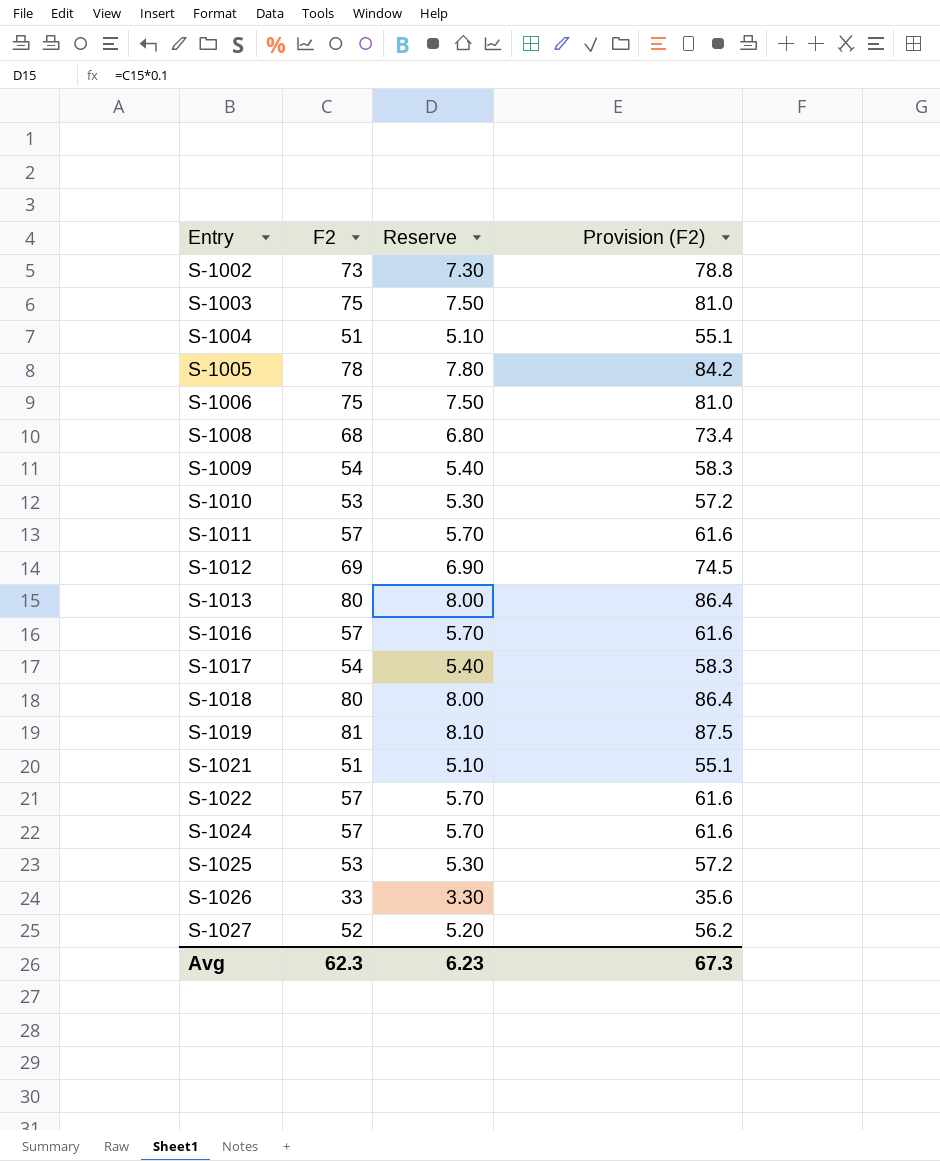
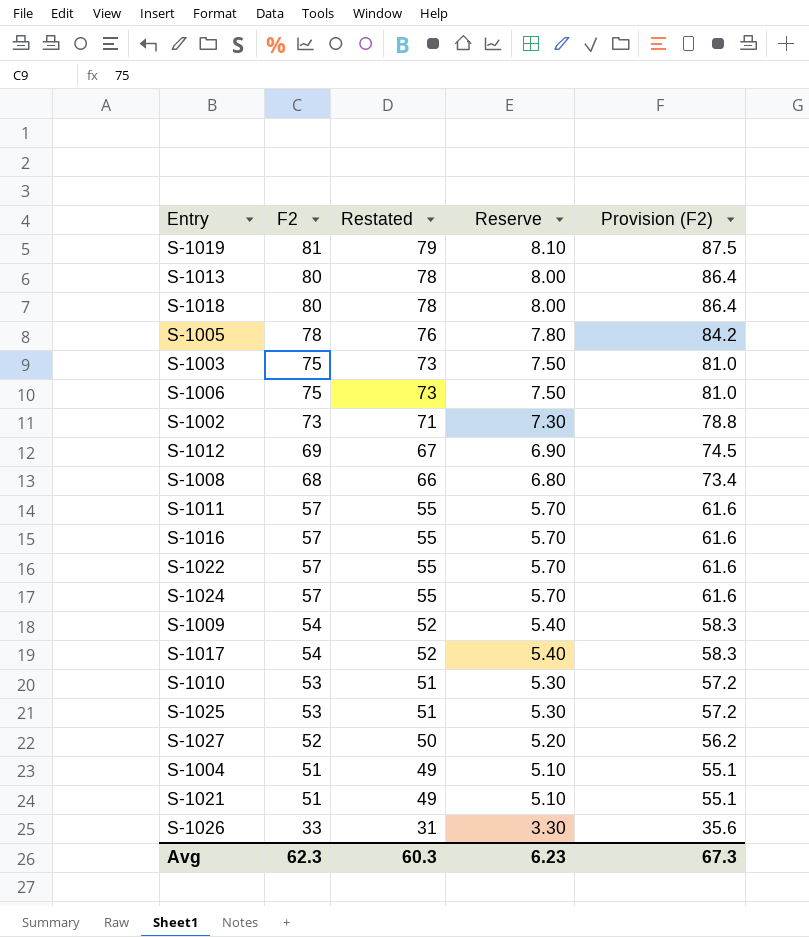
row order: Entry ascending -> F2 descending
column Restated | formula: none -> [F2] - 2

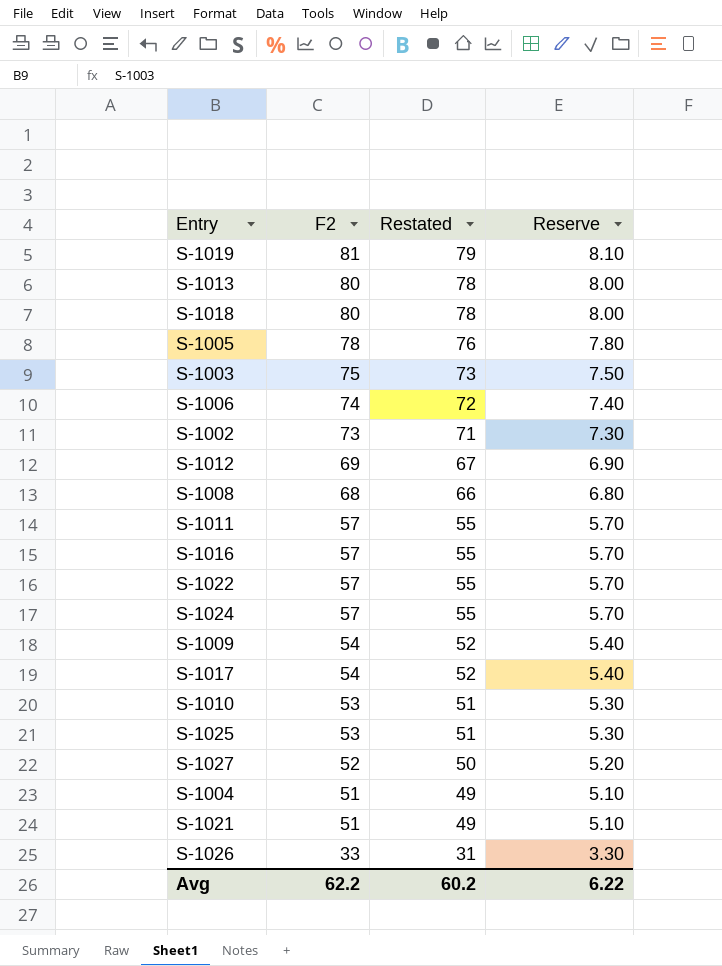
column Provision (F2) | formula: [F2] * 1.08 -> none
S-1006 | F2: 75 -> 74
S-1006 | Restated: 73 -> 72
S-1006 | Reserve: 7.50 -> 7.40
Avg | F2: 62.3 -> 62.2
Avg | Restated: 60.3 -> 60.2
Avg | Reserve: 6.23 -> 6.22

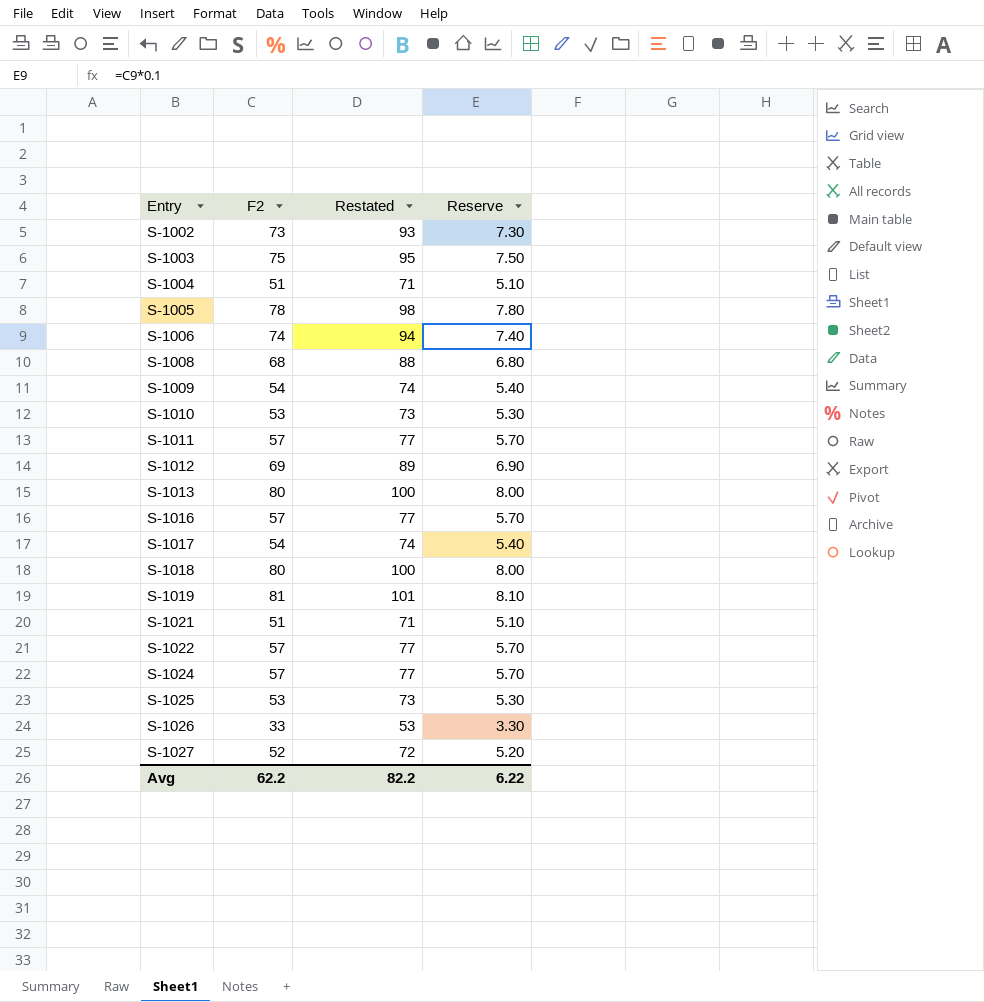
row order: F2 descending -> Entry ascending
column Restated | formula: [F2] - 2 -> [F2] + 20
Avg | Restated: 60.2 -> 82.2

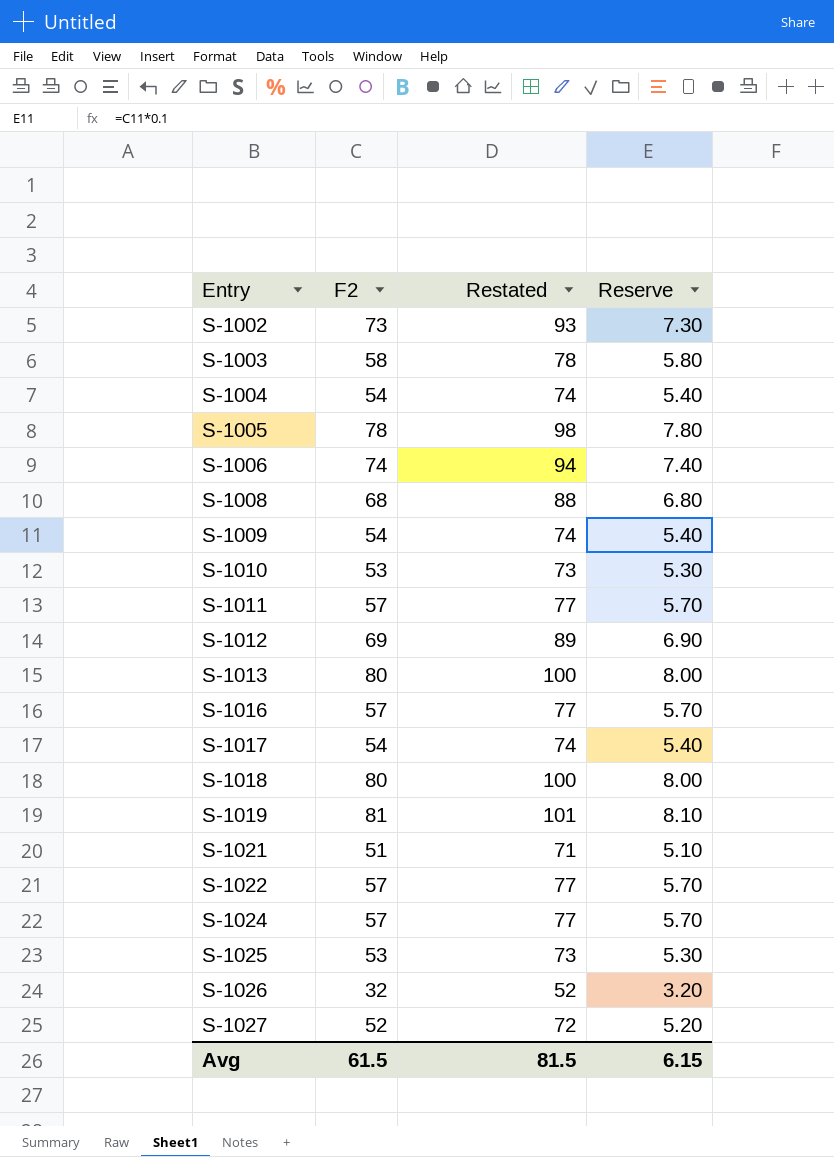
S-1003 | F2: 75 -> 58
S-1003 | Restated: 95 -> 78
S-1003 | Reserve: 7.50 -> 5.80
S-1004 | F2: 51 -> 54
S-1004 | Restated: 71 -> 74
S-1004 | Reserve: 5.10 -> 5.40
S-1026 | F2: 33 -> 32
S-1026 | Restated: 53 -> 52
S-1026 | Reserve: 3.30 -> 3.20
Avg | F2: 62.2 -> 61.5
Avg | Restated: 82.2 -> 81.5
Avg | Reserve: 6.22 -> 6.15

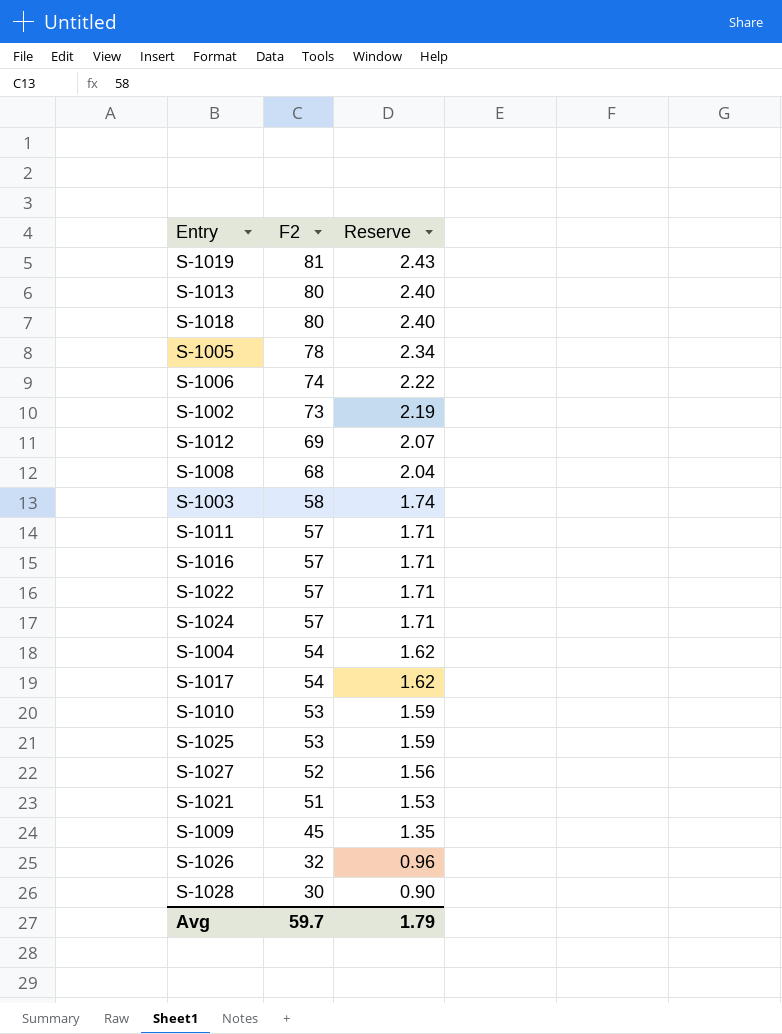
row order: Entry ascending -> F2 descending
column Restated | formula: [F2] + 20 -> none
column Reserve | formula: [F2] * 0.1 -> [F2] * 0.03
S-1009 | F2: 54 -> 45
row S-1028: none -> 30 | 0.90
Avg | F2: 61.5 -> 59.7
Avg | Reserve: 6.15 -> 1.79

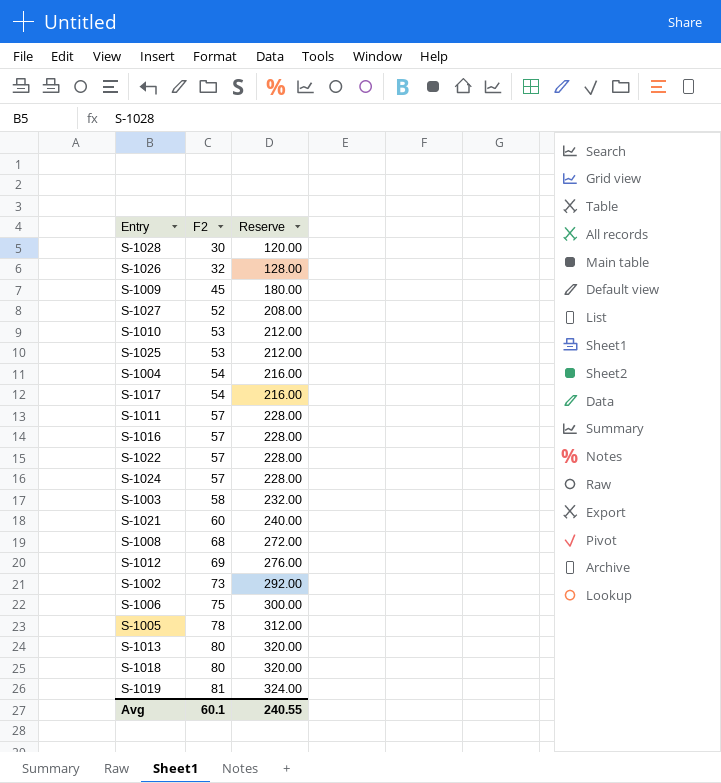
row order: F2 descending -> F2 ascending
column Reserve | formula: [F2] * 0.03 -> [F2] * 4
S-1021 | F2: 51 -> 60
S-1006 | F2: 74 -> 75
Avg | F2: 59.7 -> 60.1
Avg | Reserve: 1.79 -> 240.55

